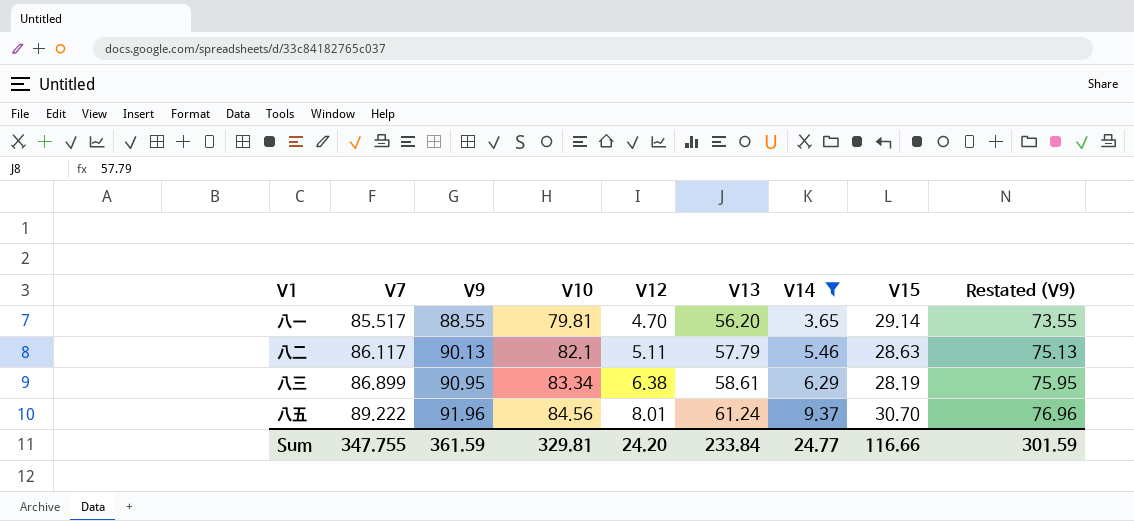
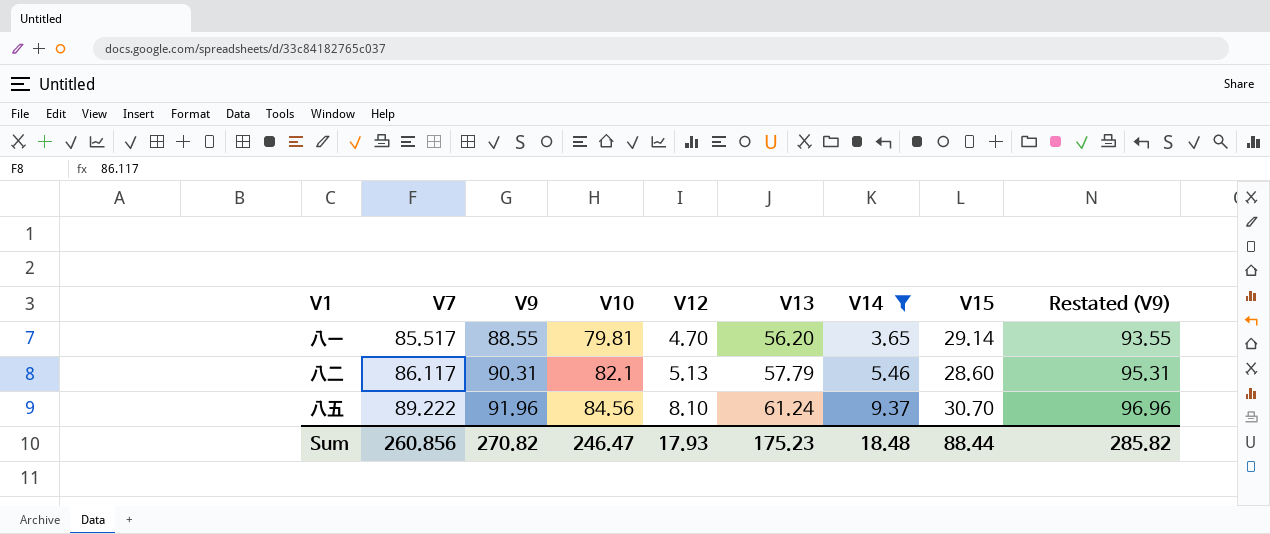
column Restated (V9) | formula: [V9] - 15 -> [V9] + 5
row 八三: 86.899 | 90.95 | 83.34 | 6.38 | 58.61 | 6.29 | 28.19 | 75.95 -> none
八二 | V9: 90.13 -> 90.31
八二 | V12: 5.11 -> 5.13
八二 | V15: 28.63 -> 28.60
八五 | V12: 8.01 -> 8.10
Sum | V7: 347.755 -> 260.856
Sum | V9: 361.59 -> 270.82
Sum | V10: 329.81 -> 246.47
Sum | V12: 24.20 -> 17.93
Sum | V13: 233.84 -> 175.23
Sum | V14: 24.77 -> 18.48
Sum | V15: 116.66 -> 88.44
Sum | Restated (V9): 301.59 -> 285.82

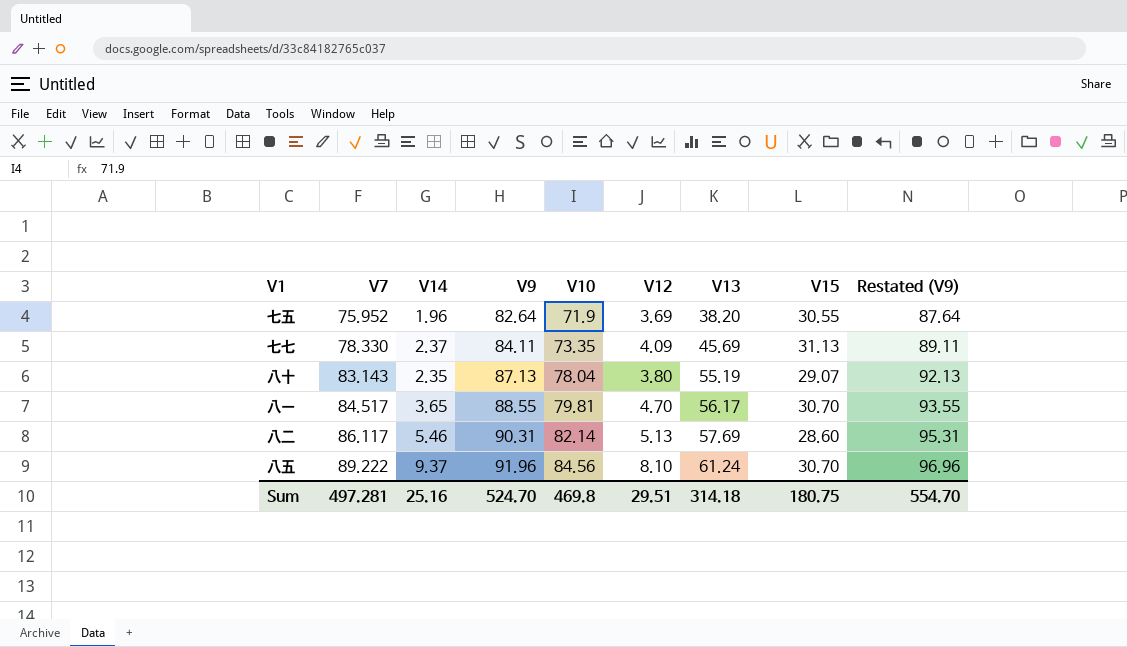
filter: V14 >= 3.65 -> none
column V14 | position: 7 -> 3
八一 | V7: 85.517 -> 84.517
八一 | V13: 56.20 -> 56.17
八一 | V15: 29.14 -> 30.70
八二 | V10: 82.1 -> 82.14
八二 | V13: 57.79 -> 57.69
Sum | V7: 260.856 -> 497.281
Sum | V14: 18.48 -> 25.16
Sum | V9: 270.82 -> 524.70
Sum | V10: 246.47 -> 469.8
Sum | V12: 17.93 -> 29.51
Sum | V13: 175.23 -> 314.18
Sum | V15: 88.44 -> 180.75
Sum | Restated (V9): 285.82 -> 554.70

